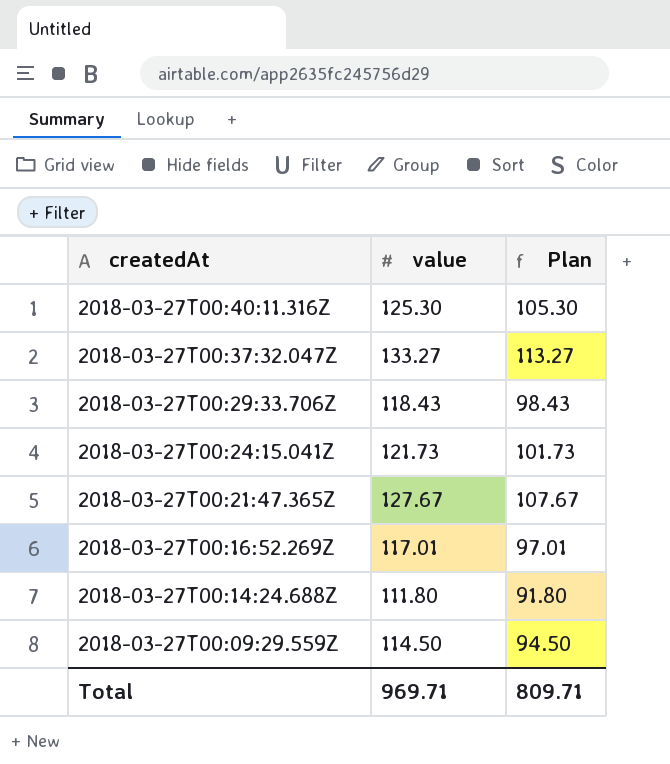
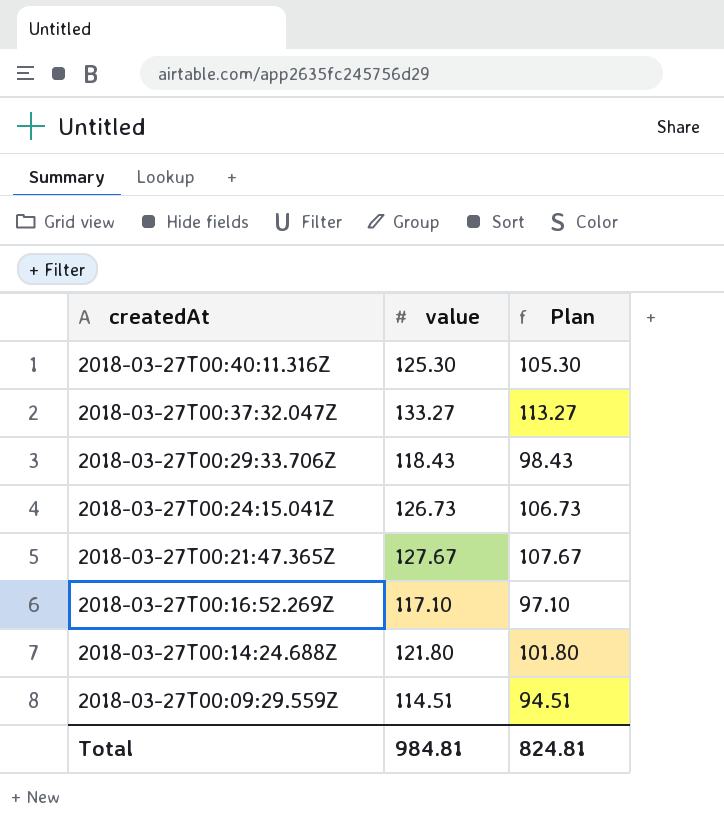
2018-03-27T00:24:15.041Z | value: 121.73 -> 126.73
2018-03-27T00:24:15.041Z | Plan: 101.73 -> 106.73
2018-03-27T00:16:52.269Z | value: 117.01 -> 117.10
2018-03-27T00:16:52.269Z | Plan: 97.01 -> 97.10
2018-03-27T00:14:24.688Z | value: 111.80 -> 121.80
2018-03-27T00:14:24.688Z | Plan: 91.80 -> 101.80
2018-03-27T00:09:29.559Z | value: 114.50 -> 114.51
2018-03-27T00:09:29.559Z | Plan: 94.50 -> 94.51
Total | value: 969.71 -> 984.81
Total | Plan: 809.71 -> 824.81

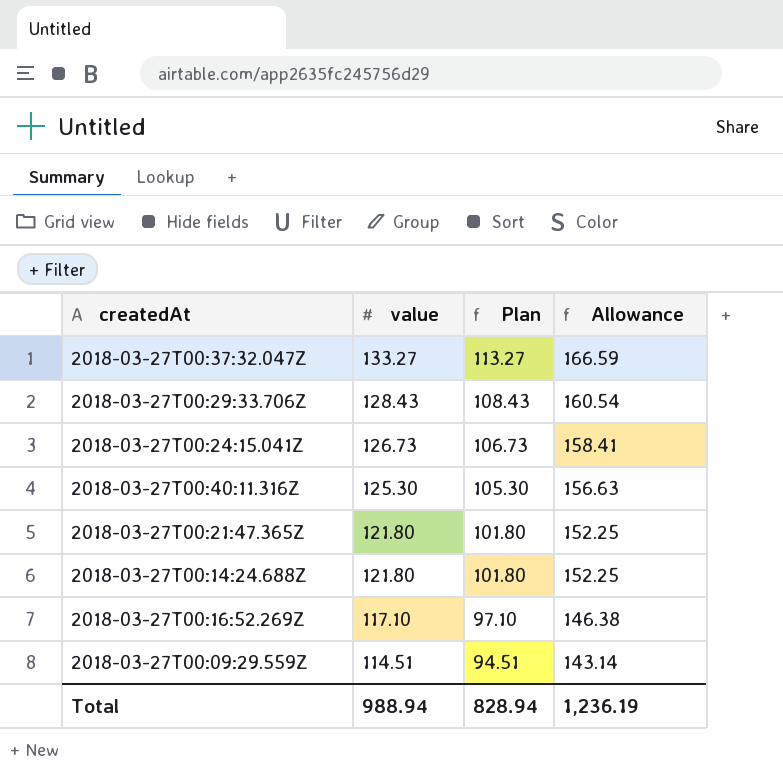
row order: createdAt descending -> value descending
column Allowance | formula: none -> [value] * 1.25
2018-03-27T00:29:33.706Z | value: 118.43 -> 128.43
2018-03-27T00:29:33.706Z | Plan: 98.43 -> 108.43
2018-03-27T00:21:47.365Z | value: 127.67 -> 121.80
2018-03-27T00:21:47.365Z | Plan: 107.67 -> 101.80
Total | value: 984.81 -> 988.94
Total | Plan: 824.81 -> 828.94

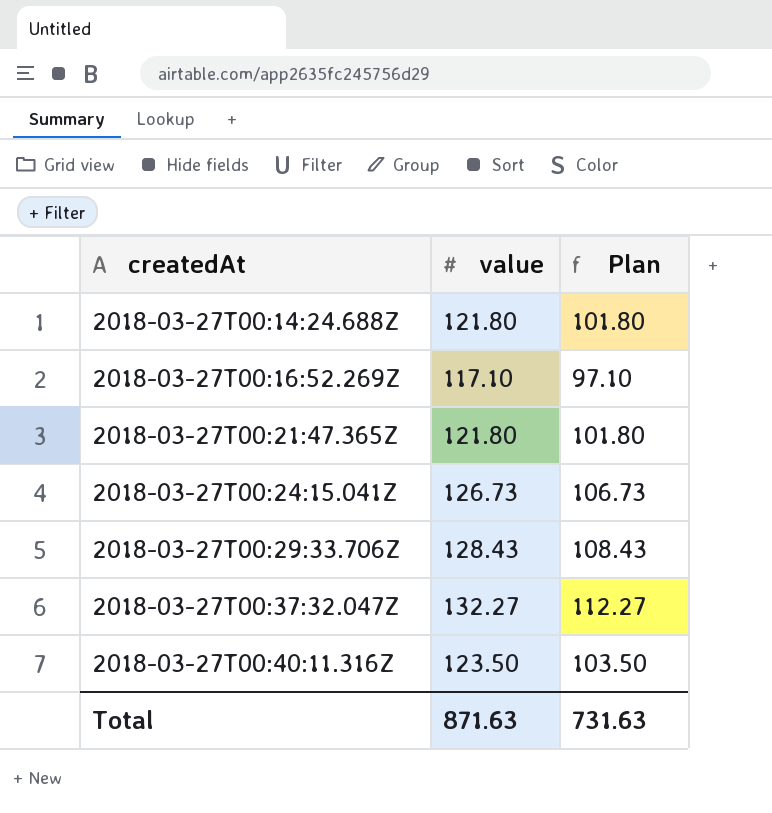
row order: value descending -> createdAt ascending
column Allowance | formula: [value] * 1.25 -> none
row 2018-03-27T00:09:29.559Z: 114.51 | 94.51 | 143.14 -> none
2018-03-27T00:37:32.047Z | value: 133.27 -> 132.27
2018-03-27T00:37:32.047Z | Plan: 113.27 -> 112.27
2018-03-27T00:40:11.316Z | value: 125.30 -> 123.50
2018-03-27T00:40:11.316Z | Plan: 105.30 -> 103.50
Total | value: 988.94 -> 871.63
Total | Plan: 828.94 -> 731.63

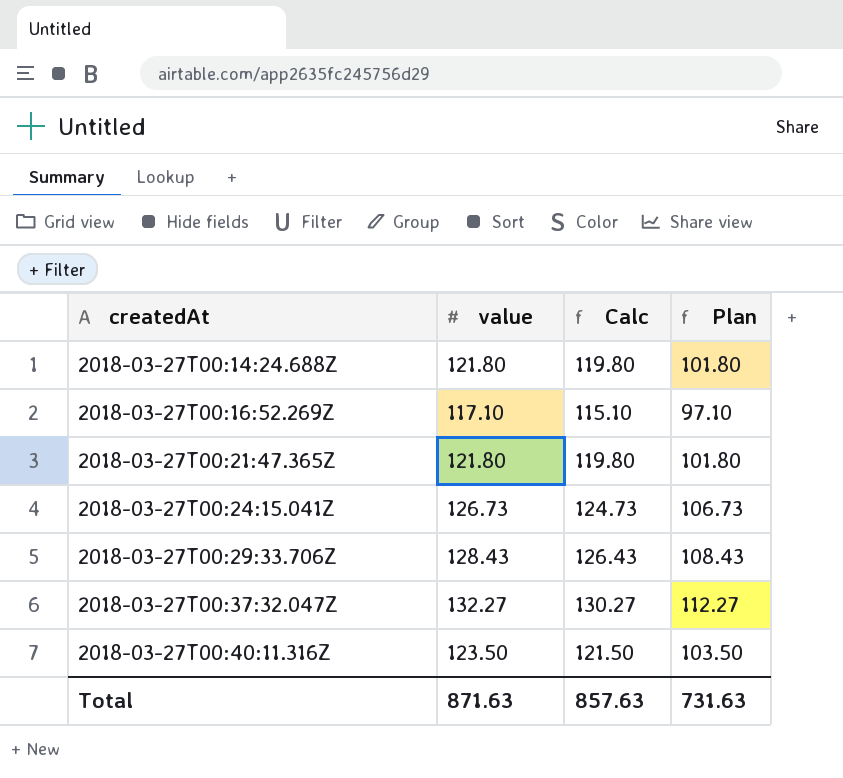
column Calc | formula: none -> [value] - 2

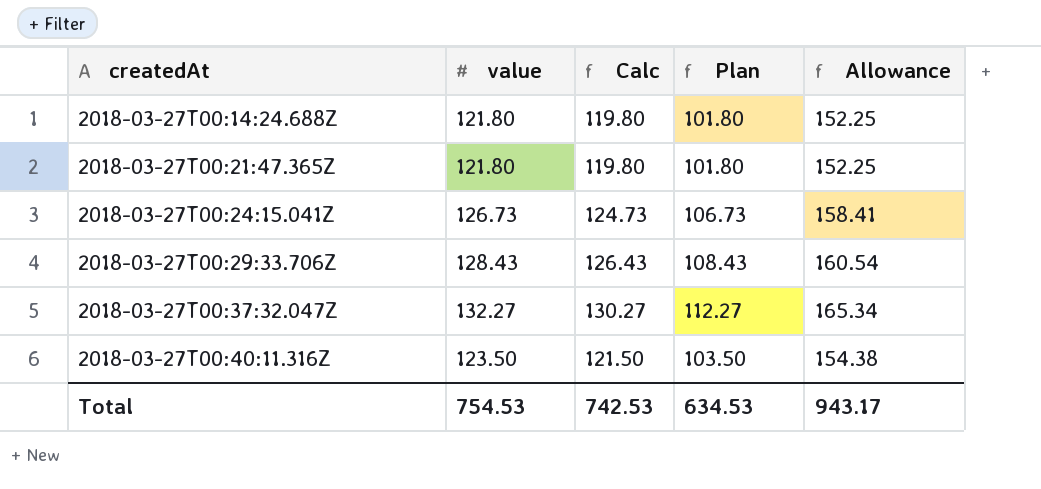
column Allowance | formula: none -> [value] * 1.25
row 2018-03-27T00:16:52.269Z: 117.10 | 115.10 | 97.10 -> none
Total | value: 871.63 -> 754.53
Total | Calc: 857.63 -> 742.53
Total | Plan: 731.63 -> 634.53

